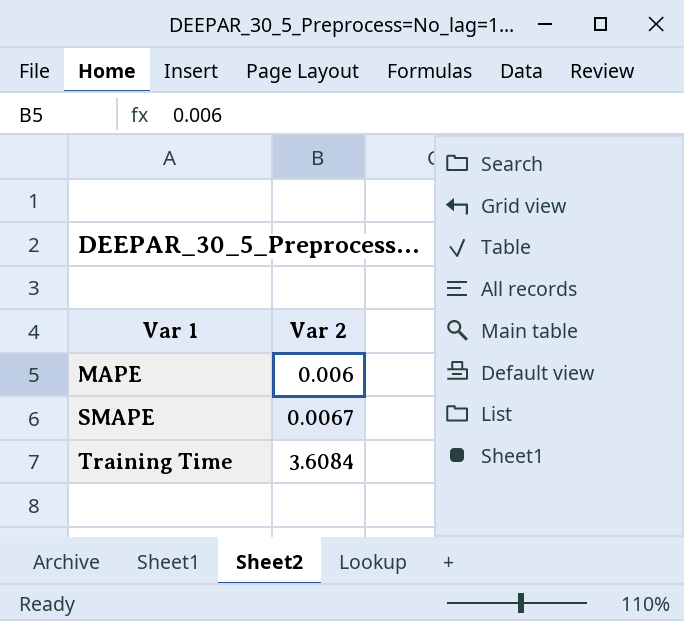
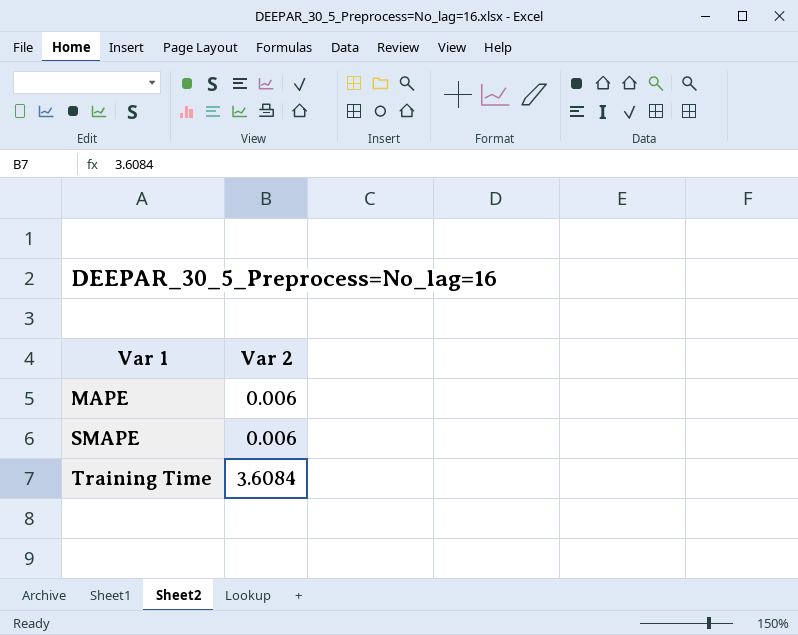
SMAPE | Var 2: 0.0067 -> 0.006

